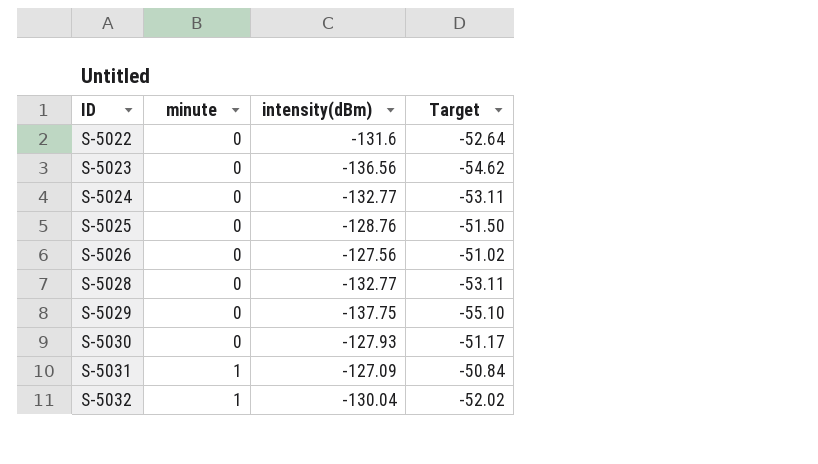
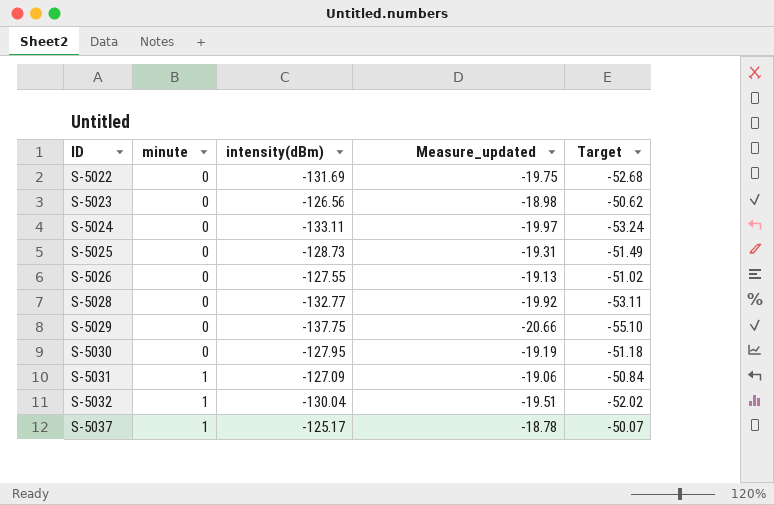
column Measure_updated | formula: none -> [intensity(dBm)] * 0.15
S-5022 | intensity(dBm): -131.6 -> -131.69
S-5022 | Target: -52.64 -> -52.68
S-5023 | intensity(dBm): -136.56 -> -126.56
S-5023 | Target: -54.62 -> -50.62
S-5024 | intensity(dBm): -132.77 -> -133.11
S-5024 | Target: -53.11 -> -53.24
S-5025 | intensity(dBm): -128.76 -> -128.73
S-5025 | Target: -51.50 -> -51.49
S-5026 | intensity(dBm): -127.56 -> -127.55
S-5030 | intensity(dBm): -127.93 -> -127.95
S-5030 | Target: -51.17 -> -51.18
row S-5037: none -> 1 | -125.17 | -18.78 | -50.07

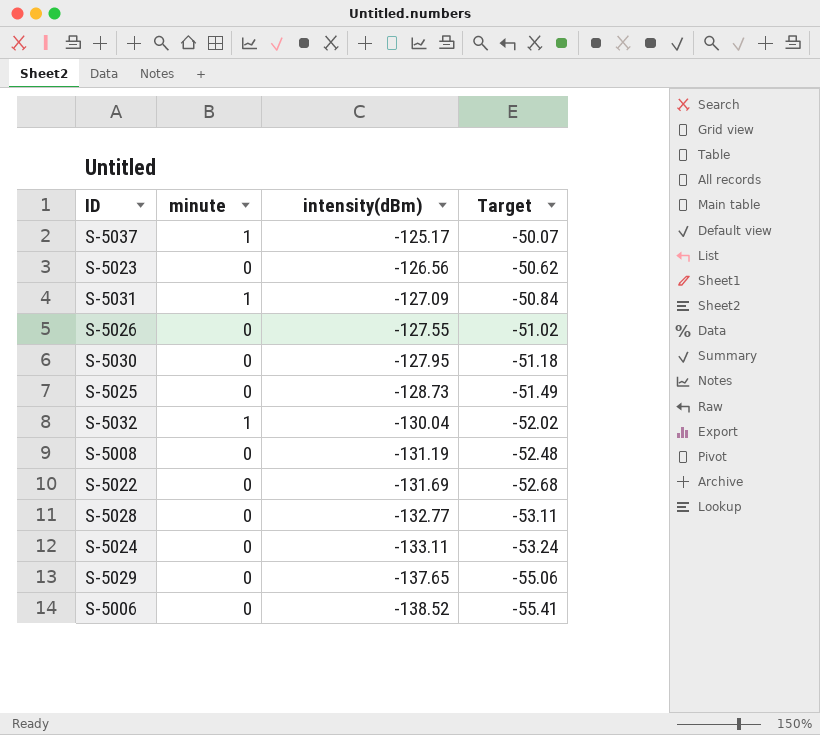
row order: ID ascending -> intensity(dBm) descending
column Measure_updated | formula: [intensity(dBm)] * 0.15 -> none
row S-5008: none -> 0 | -131.19 | -52.48
S-5029 | intensity(dBm): -137.75 -> -137.65
S-5029 | Target: -55.10 -> -55.06
row S-5006: none -> 0 | -138.52 | -55.41

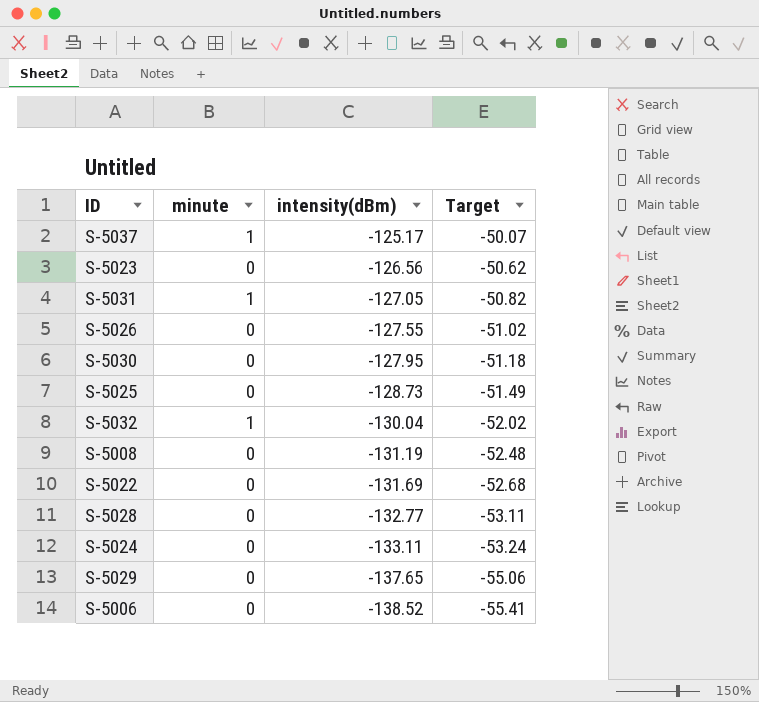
S-5031 | intensity(dBm): -127.09 -> -127.05
S-5031 | Target: -50.84 -> -50.82

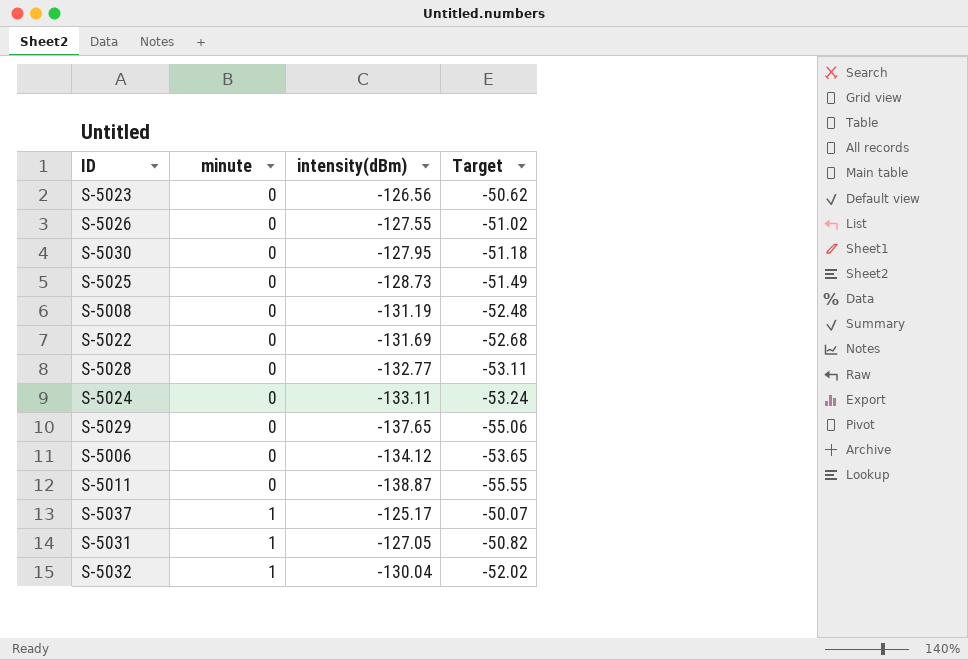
row order: intensity(dBm) descending -> minute ascending
S-5006 | intensity(dBm): -138.52 -> -134.12
S-5006 | Target: -55.41 -> -53.65
row S-5011: none -> 0 | -138.87 | -55.55

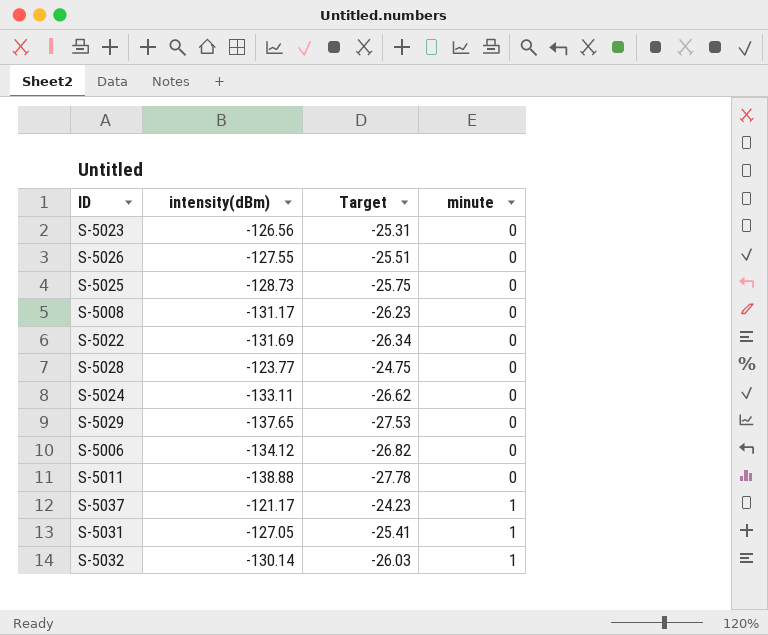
column Target | formula: [intensity(dBm)] * 0.4 -> [intensity(dBm)] * 0.2
column minute | position: 2 -> 4
row S-5030: 0 | -127.95 | -51.18 -> none
S-5008 | intensity(dBm): -131.19 -> -131.17
S-5028 | intensity(dBm): -132.77 -> -123.77
S-5011 | intensity(dBm): -138.87 -> -138.88
S-5037 | intensity(dBm): -125.17 -> -121.17
S-5032 | intensity(dBm): -130.04 -> -130.14

